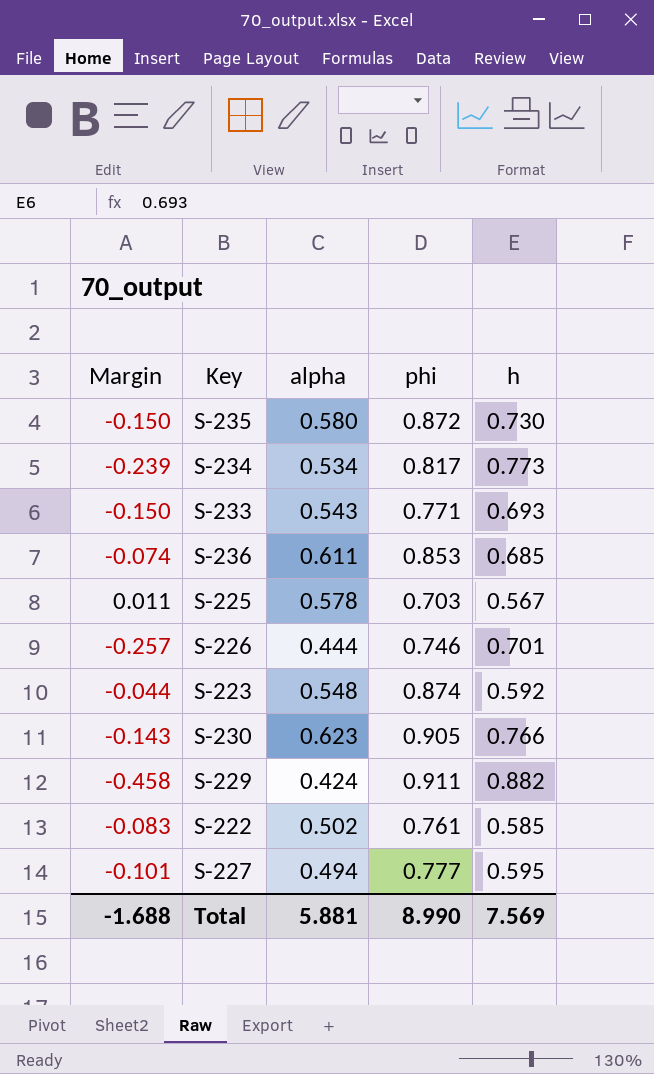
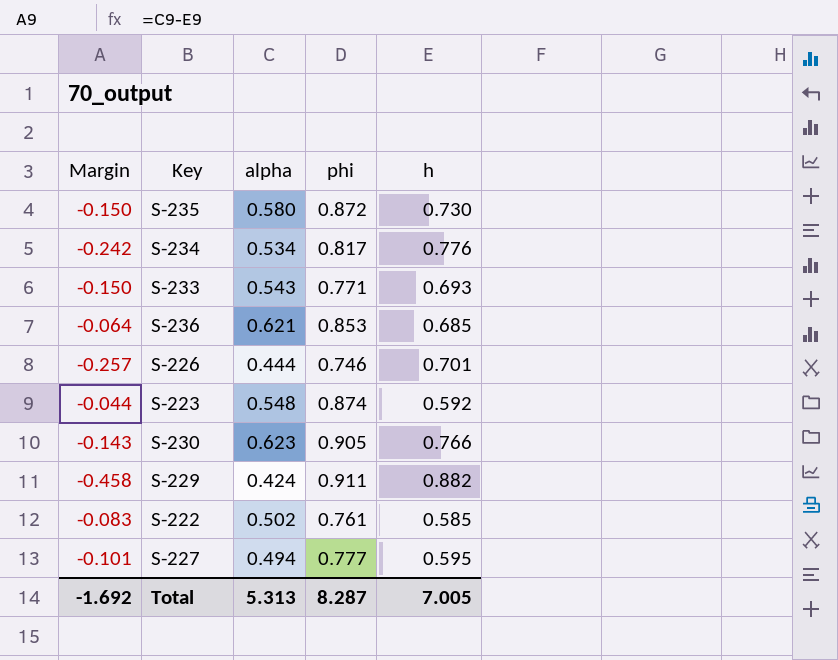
row S-225: 0.011 | 0.578 | 0.703 | 0.567 -> none
S-234 | Margin: -0.239 -> -0.242
S-234 | h: 0.773 -> 0.776
S-236 | Margin: -0.074 -> -0.064
S-236 | alpha: 0.611 -> 0.621
Total | Margin: -1.688 -> -1.692
Total | alpha: 5.881 -> 5.313
Total | phi: 8.990 -> 8.287
Total | h: 7.569 -> 7.005

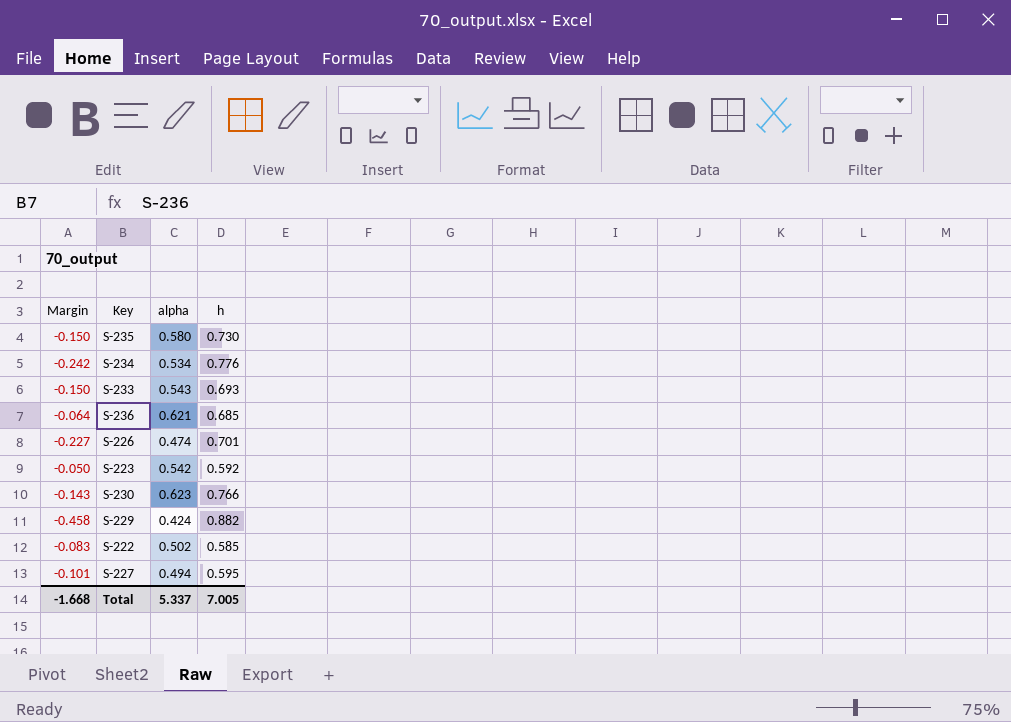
column phi | position: 4 -> none
S-226 | Margin: -0.257 -> -0.227
S-226 | alpha: 0.444 -> 0.474
S-223 | Margin: -0.044 -> -0.050
S-223 | alpha: 0.548 -> 0.542
Total | Margin: -1.692 -> -1.668
Total | alpha: 5.313 -> 5.337

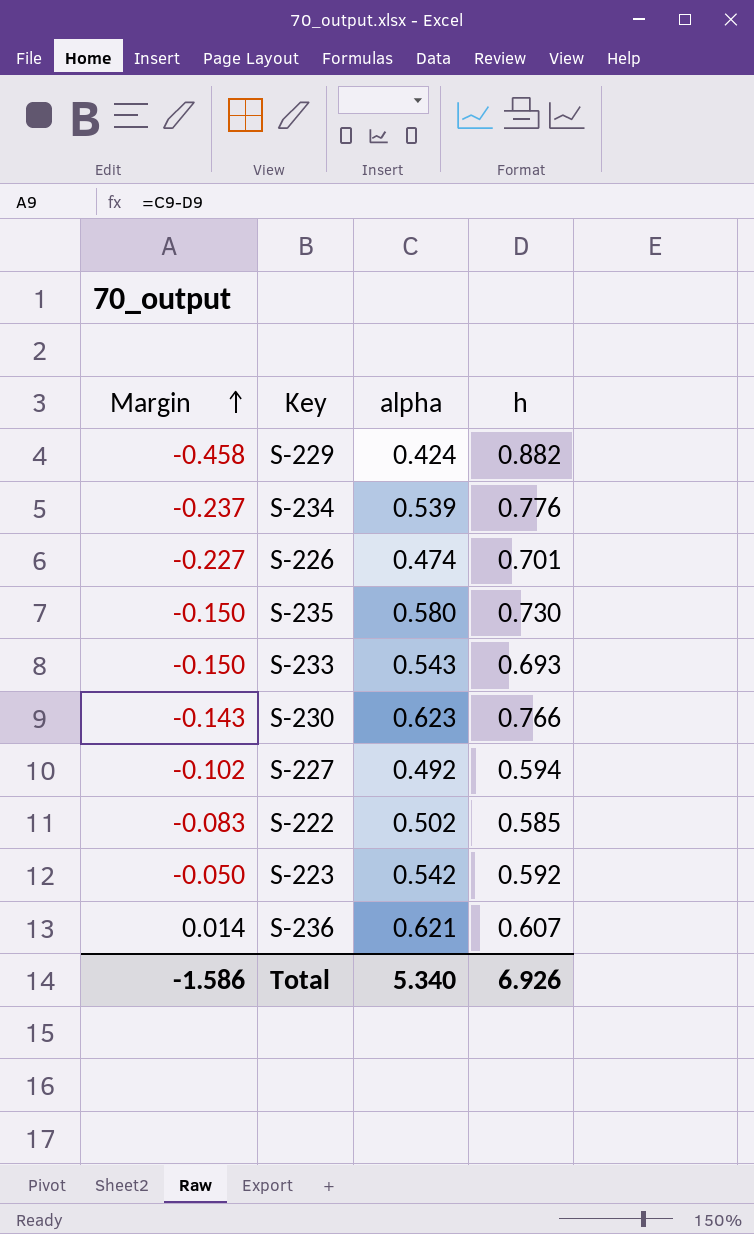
row order: none -> Margin ascending
S-234 | Margin: -0.242 -> -0.237
S-234 | alpha: 0.534 -> 0.539
S-227 | Margin: -0.101 -> -0.102
S-227 | alpha: 0.494 -> 0.492
S-227 | h: 0.595 -> 0.594
S-236 | Margin: -0.064 -> 0.014
S-236 | h: 0.685 -> 0.607
Total | Margin: -1.668 -> -1.586
Total | alpha: 5.337 -> 5.340
Total | h: 7.005 -> 6.926

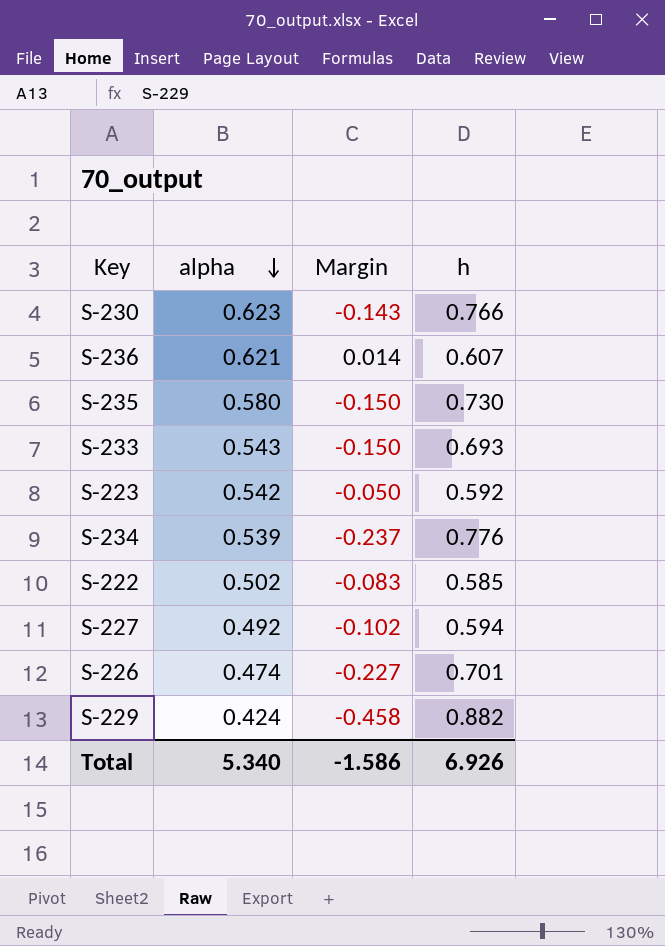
row order: Margin ascending -> alpha descending
column Margin | position: 1 -> 3

